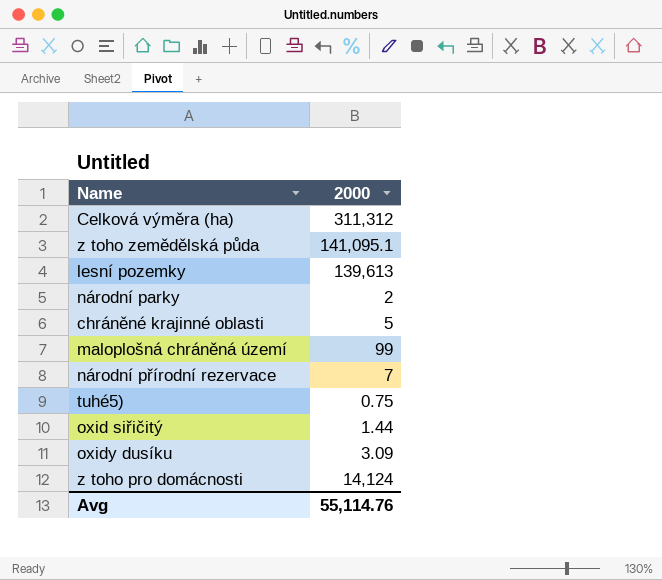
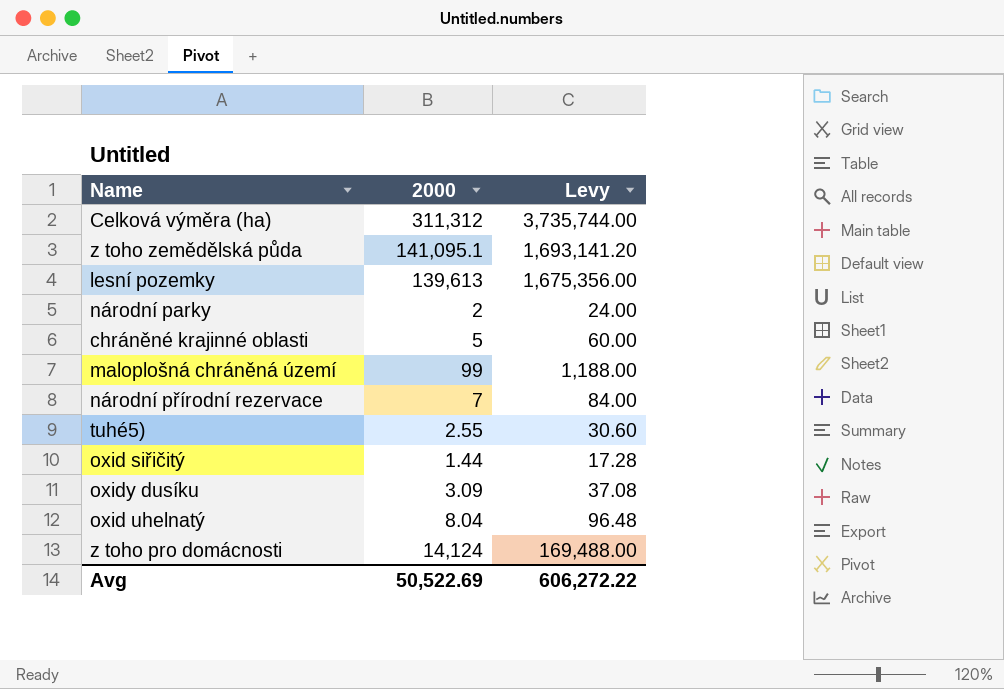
column Levy | formula: none -> [2000] * 12
tuhé5) | 2000: 0.75 -> 2.55
row oxid uhelnatý: none -> 8.04 | 96.48
Avg | 2000: 55,114.76 -> 50,522.69

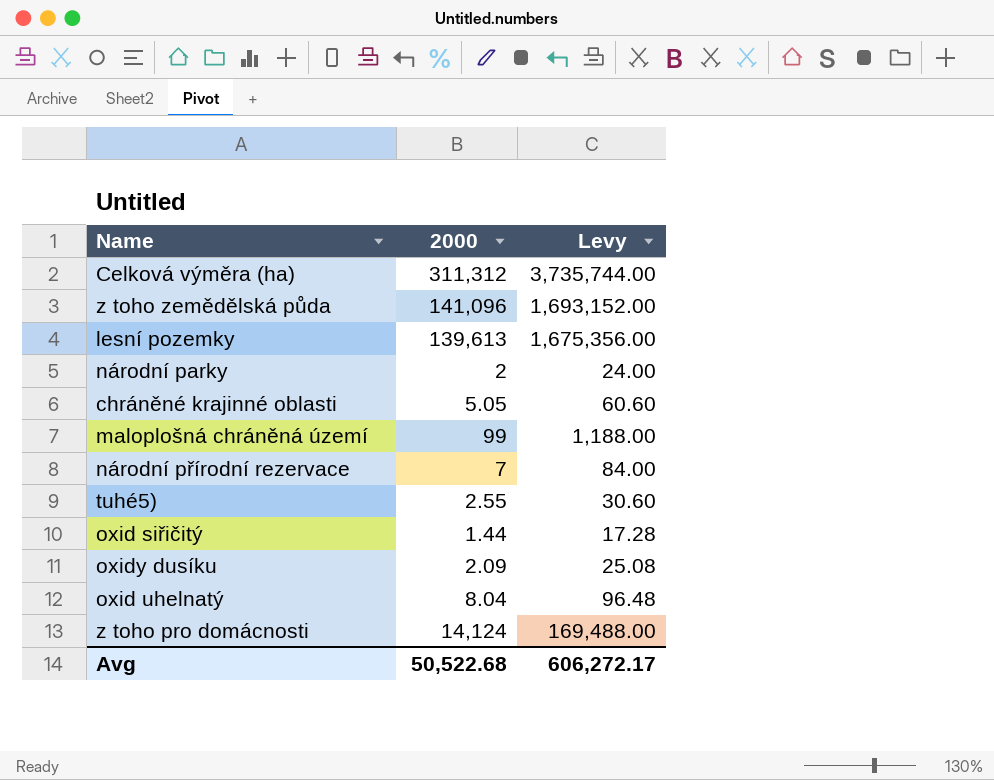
z toho zemědělská půda | 2000: 141,095.1 -> 141,096
z toho zemědělská půda | Levy: 1,693,141.20 -> 1,693,152.00
chráněné krajinné oblasti | 2000: 5 -> 5.05
chráněné krajinné oblasti | Levy: 60.00 -> 60.60
oxidy dusíku | 2000: 3.09 -> 2.09
oxidy dusíku | Levy: 37.08 -> 25.08
Avg | 2000: 50,522.69 -> 50,522.68
Avg | Levy: 606,272.22 -> 606,272.17

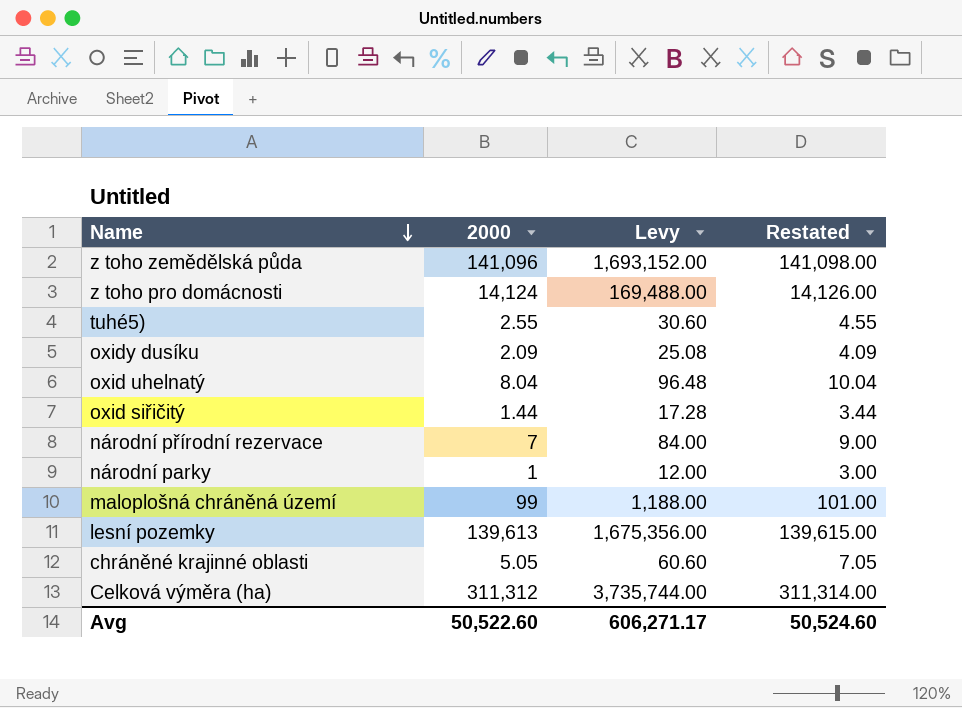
row order: none -> Name descending
column Restated | formula: none -> [2000] + 2
národní parky | 2000: 2 -> 1
národní parky | Levy: 24.00 -> 12.00
Avg | 2000: 50,522.68 -> 50,522.60
Avg | Levy: 606,272.17 -> 606,271.17

